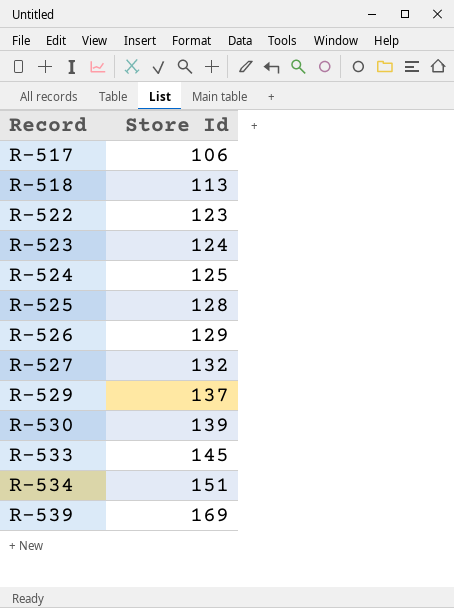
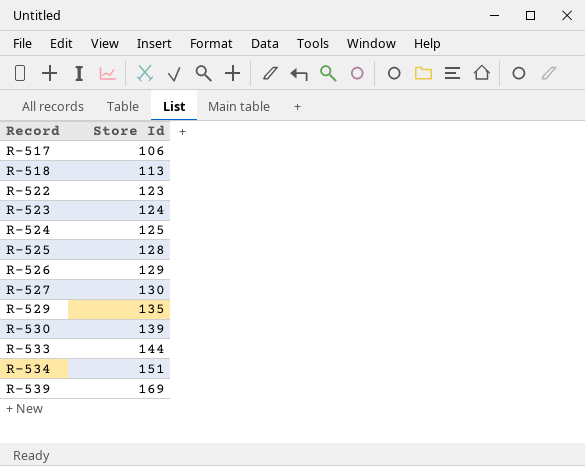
R-527 | Store Id: 132 -> 130
R-529 | Store Id: 137 -> 135
R-533 | Store Id: 145 -> 144

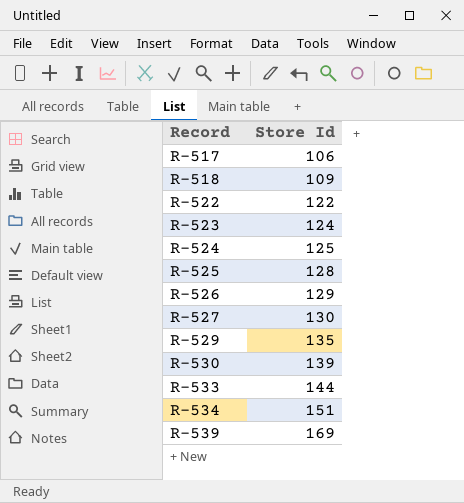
R-518 | Store Id: 113 -> 109
R-522 | Store Id: 123 -> 122

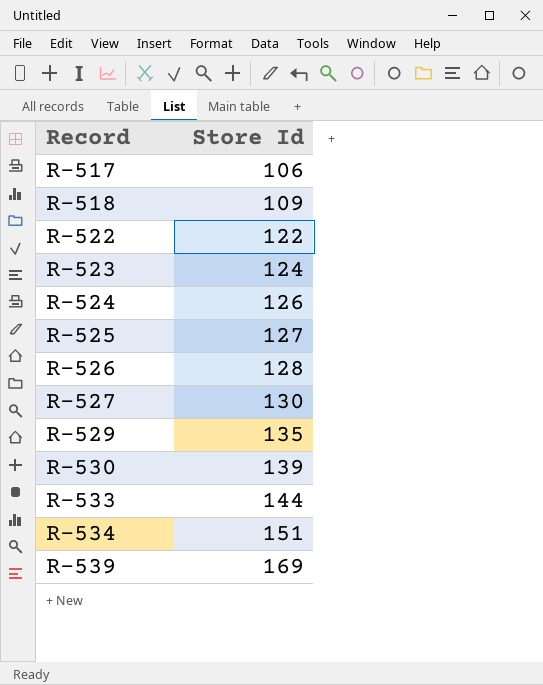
R-524 | Store Id: 125 -> 126
R-525 | Store Id: 128 -> 127
R-526 | Store Id: 129 -> 128

